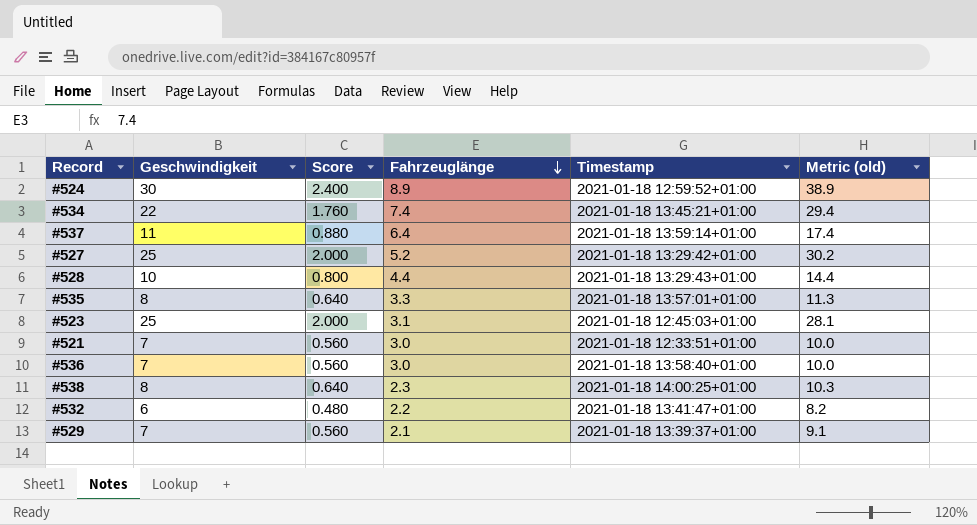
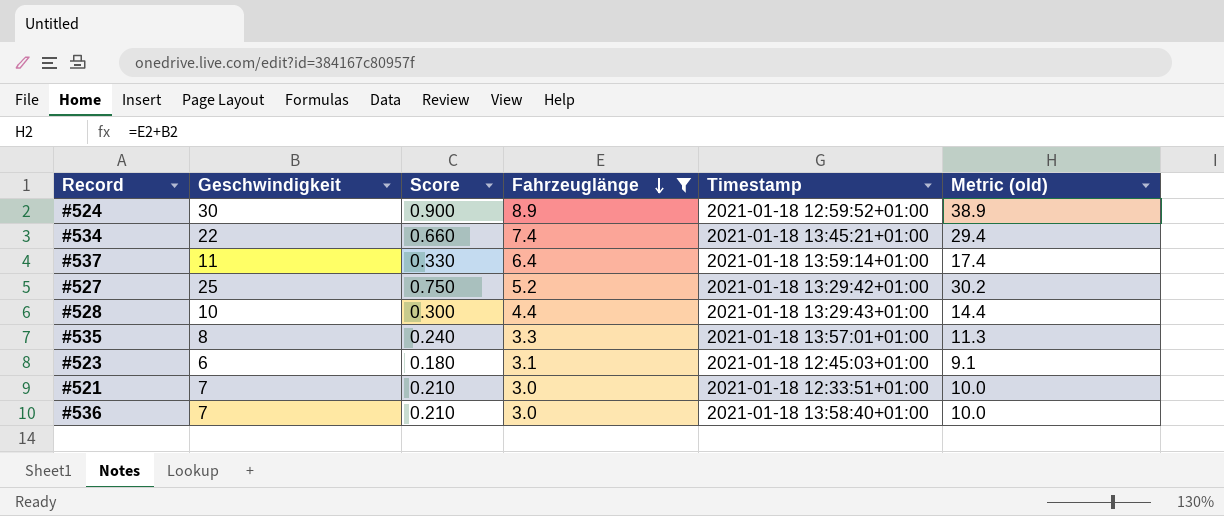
filter: none -> Fahrzeuglänge >= 3.0
column Score | formula: [Geschwindigkeit] * 0.08 -> [Geschwindigkeit] * 0.03
#523 | Geschwindigkeit: 25 -> 6
#523 | Metric (old): 28.1 -> 9.1

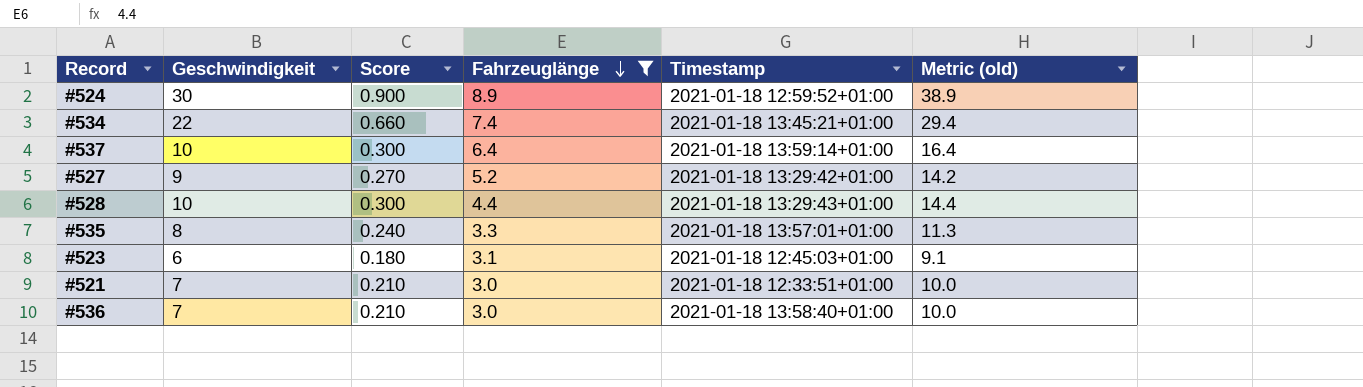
#537 | Geschwindigkeit: 11 -> 10
#537 | Score: 0.330 -> 0.300
#537 | Metric (old): 17.4 -> 16.4
#527 | Geschwindigkeit: 25 -> 9
#527 | Score: 0.750 -> 0.270
#527 | Metric (old): 30.2 -> 14.2

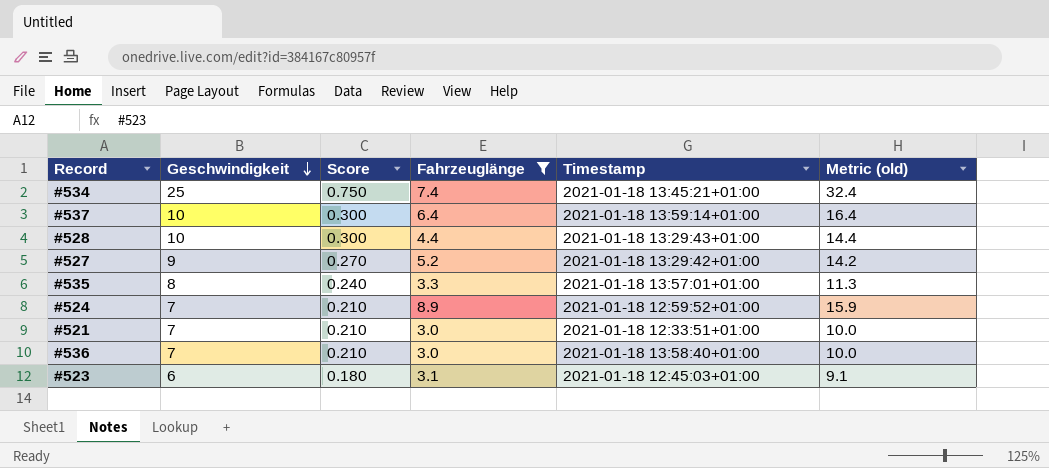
row order: Fahrzeuglänge descending -> Geschwindigkeit descending
#534 | Geschwindigkeit: 22 -> 25
#534 | Score: 0.660 -> 0.750
#534 | Metric (old): 29.4 -> 32.4
#524 | Geschwindigkeit: 30 -> 7
#524 | Score: 0.900 -> 0.210
#524 | Metric (old): 38.9 -> 15.9

